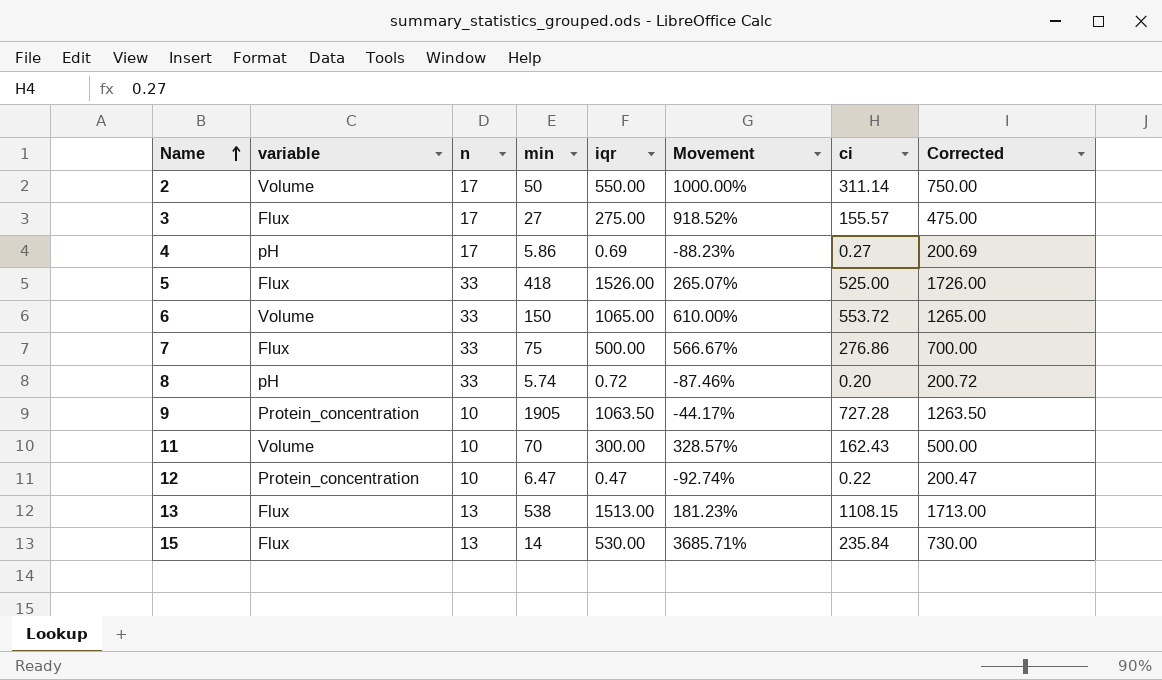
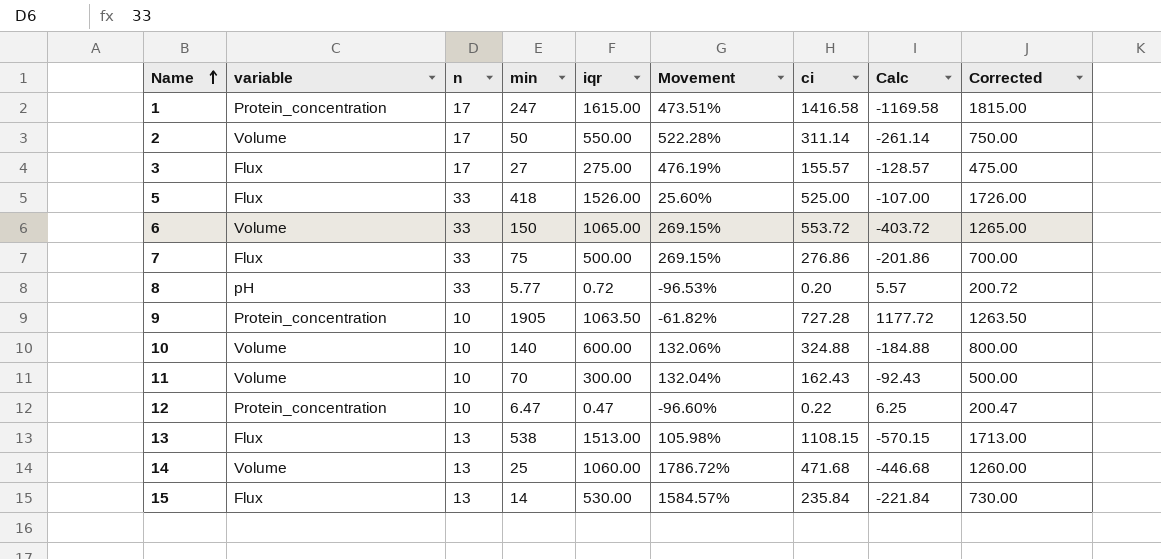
column Movement | formula: ([iqr] - [min]) / [min] -> ([ci] - [min]) / [min]
column Calc | formula: none -> [min] - [ci]
row 4: pH | 17 | 5.86 | 0.69 | -88.23% | 0.27 | 200.69 -> none
row 1: none -> Protein_concentration | 17 | 247 | 1615.00 | 473.51% | 1416.58 | -1169.58 | 1815.00
8 | min: 5.74 -> 5.77
row 10: none -> Volume | 10 | 140 | 600.00 | 132.06% | 324.88 | -184.88 | 800.00
row 14: none -> Volume | 13 | 25 | 1060.00 | 1786.72% | 471.68 | -446.68 | 1260.00

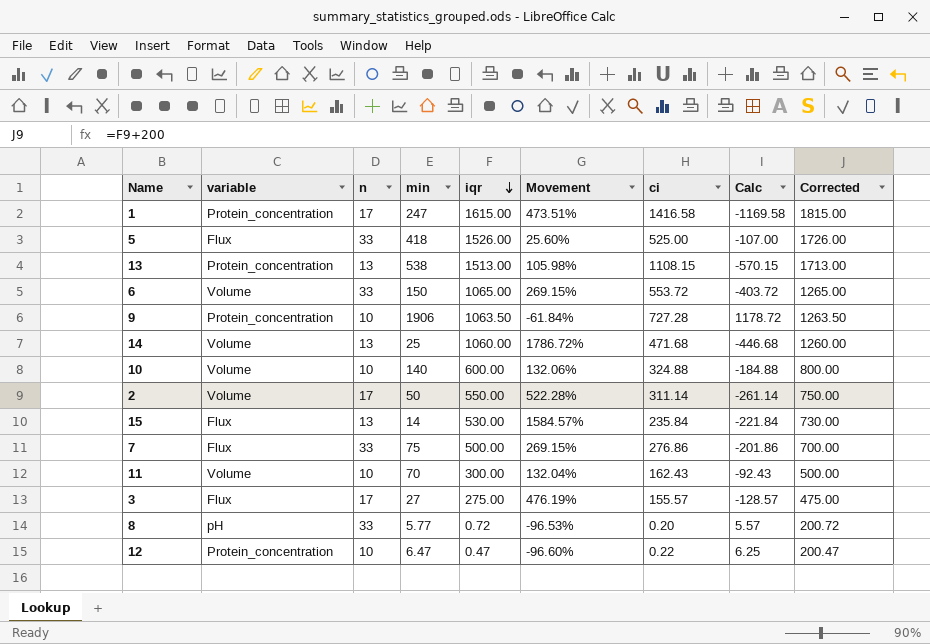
row order: Name ascending -> iqr descending
13 | variable: Flux -> Protein_concentration
9 | min: 1905 -> 1906
9 | Movement: -61.82% -> -61.84%
9 | Calc: 1177.72 -> 1178.72

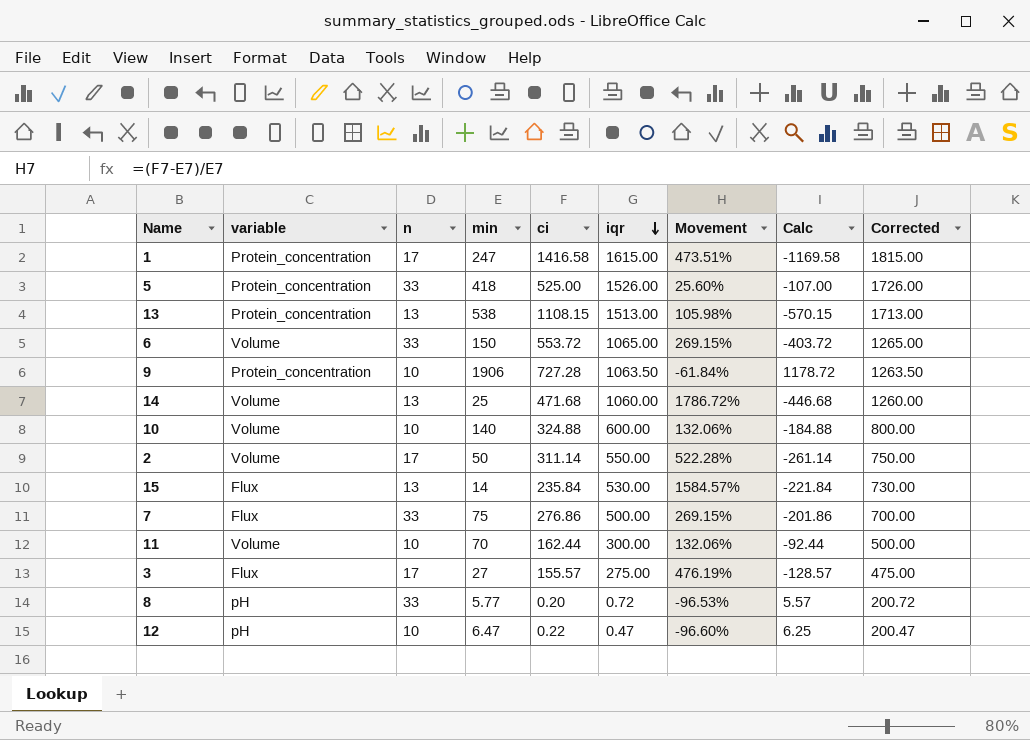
column ci | position: 7 -> 5
5 | variable: Flux -> Protein_concentration
11 | ci: 162.43 -> 162.44
11 | Movement: 132.04% -> 132.06%
11 | Calc: -92.43 -> -92.44
12 | variable: Protein_concentration -> pH

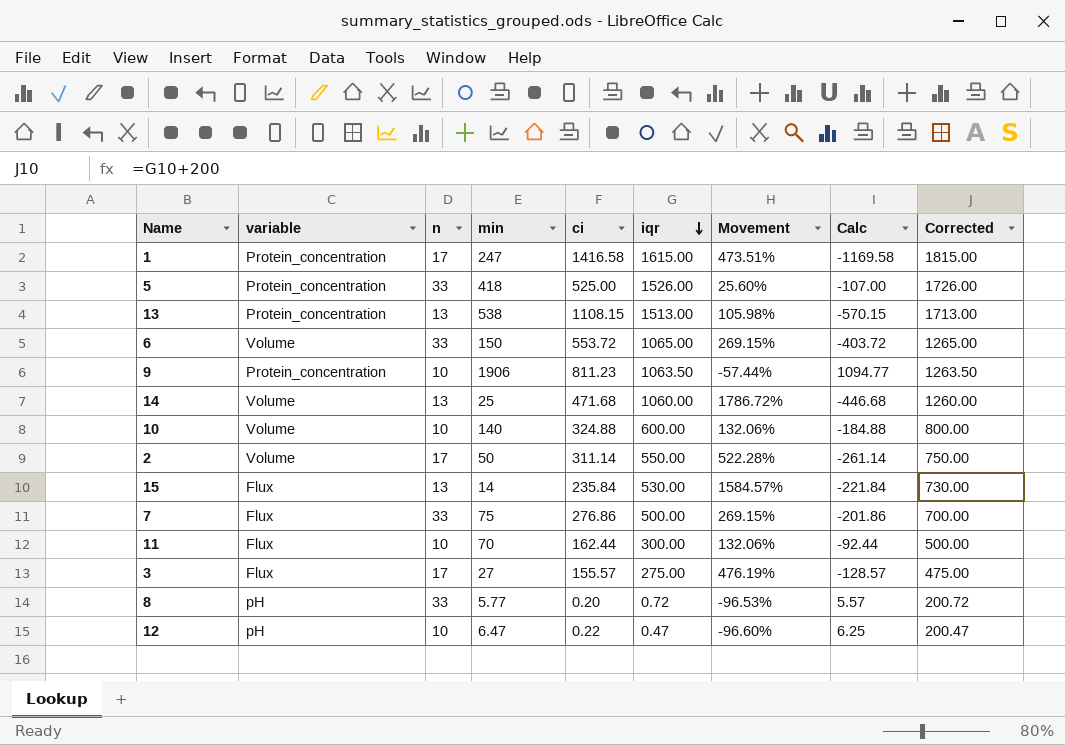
9 | ci: 727.28 -> 811.23
9 | Movement: -61.84% -> -57.44%
9 | Calc: 1178.72 -> 1094.77
11 | variable: Volume -> Flux

